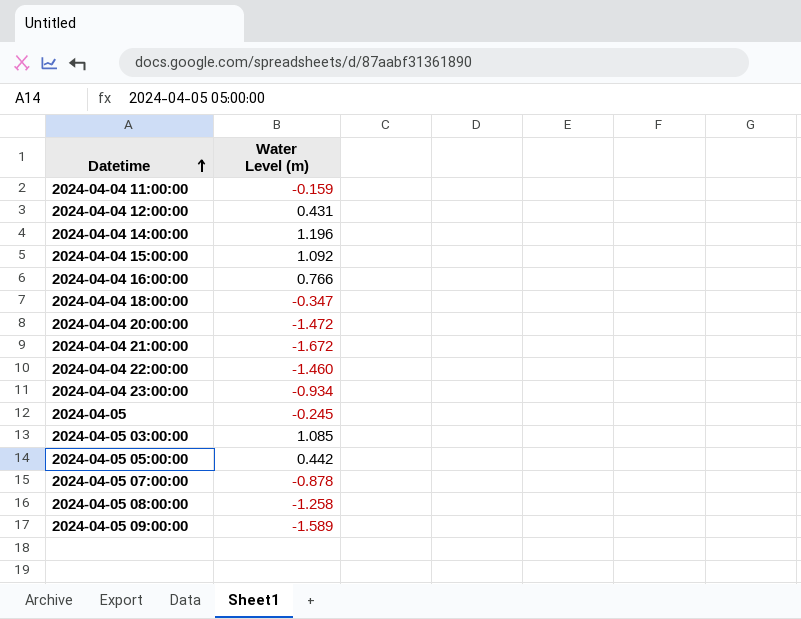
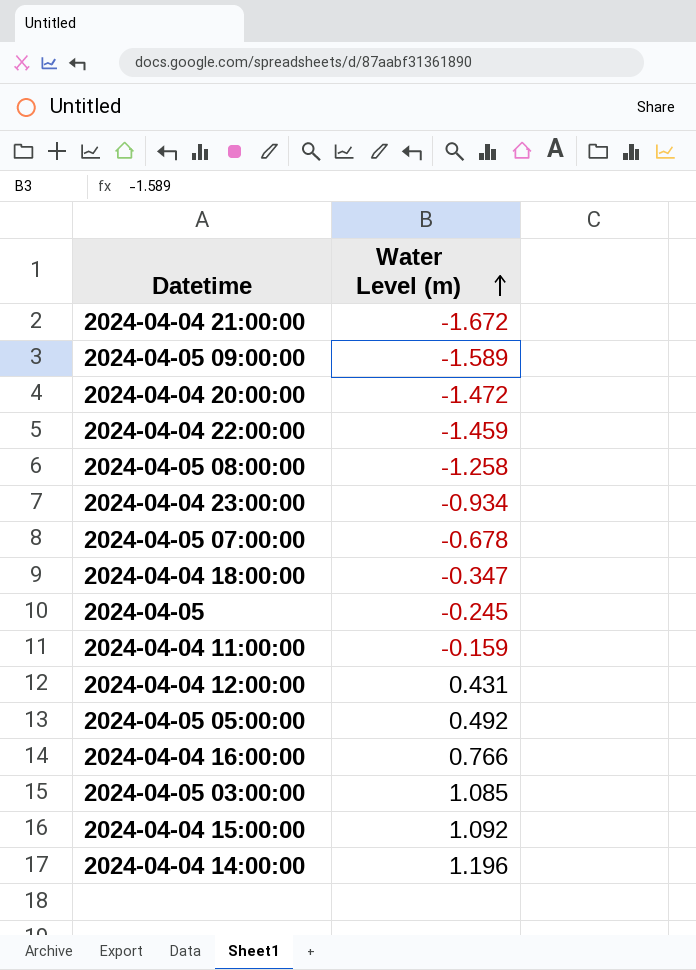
row order: Datetime ascending -> Water Level (m) ascending
2024-04-04 22:00:00 | Water Level (m): -1.460 -> -1.459
2024-04-05 07:00:00 | Water Level (m): -0.878 -> -0.678
2024-04-05 05:00:00 | Water Level (m): 0.442 -> 0.492

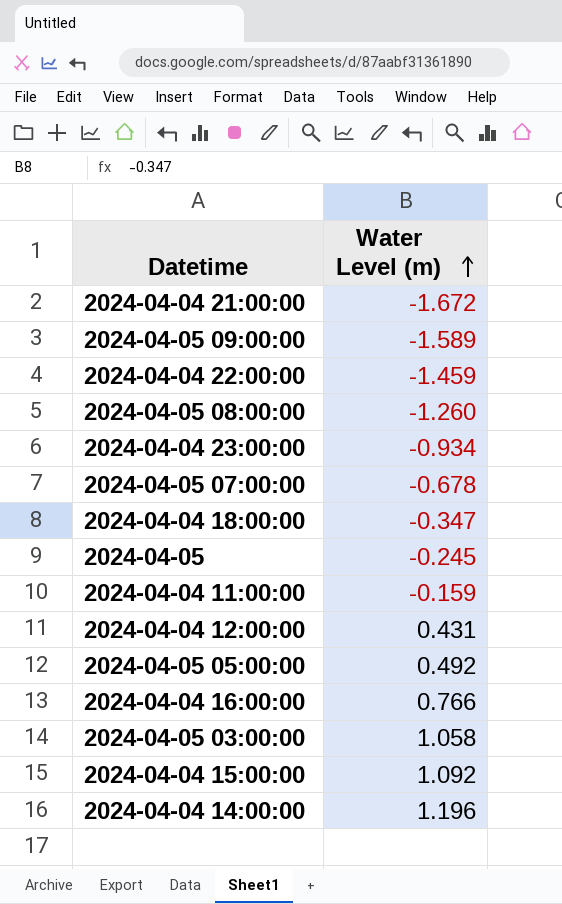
row 2024-04-04 20:00:00: -1.472 -> none
2024-04-05 08:00:00 | Water Level (m): -1.258 -> -1.260
2024-04-05 03:00:00 | Water Level (m): 1.085 -> 1.058

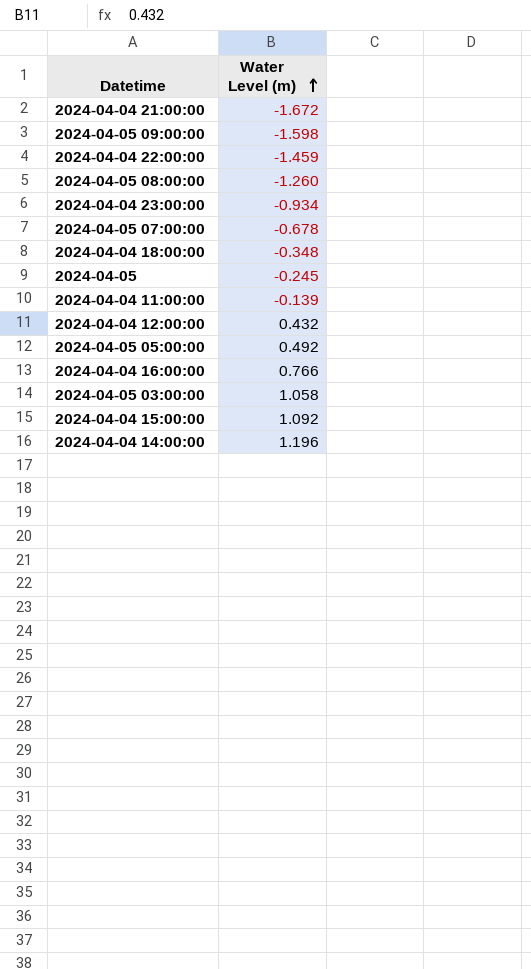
2024-04-05 09:00:00 | Water Level (m): -1.589 -> -1.598
2024-04-04 18:00:00 | Water Level (m): -0.347 -> -0.348
2024-04-04 11:00:00 | Water Level (m): -0.159 -> -0.139
2024-04-04 12:00:00 | Water Level (m): 0.431 -> 0.432

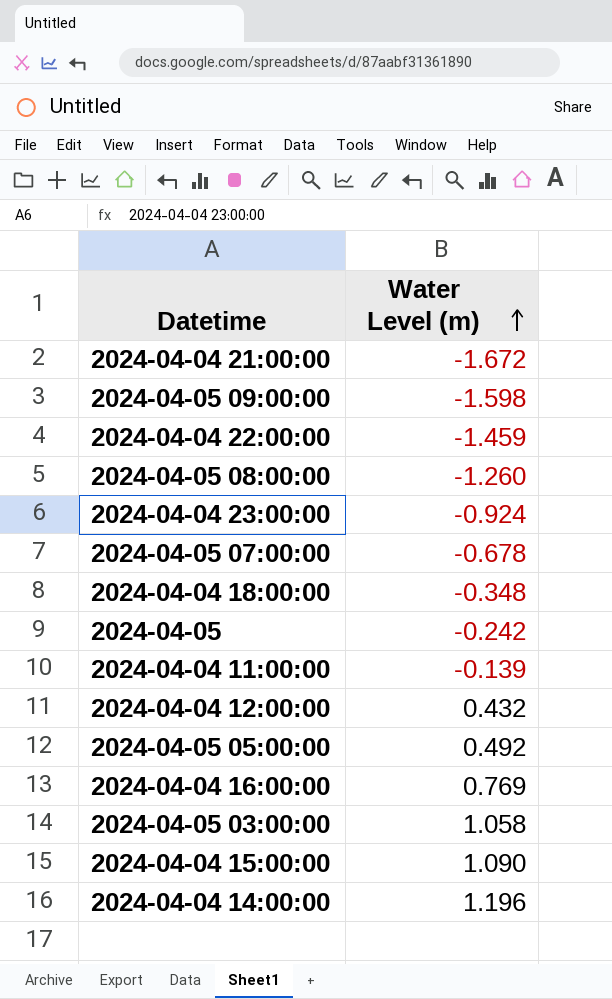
2024-04-04 23:00:00 | Water Level (m): -0.934 -> -0.924
2024-04-05 | Water Level (m): -0.245 -> -0.242
2024-04-04 16:00:00 | Water Level (m): 0.766 -> 0.769
2024-04-04 15:00:00 | Water Level (m): 1.092 -> 1.090

